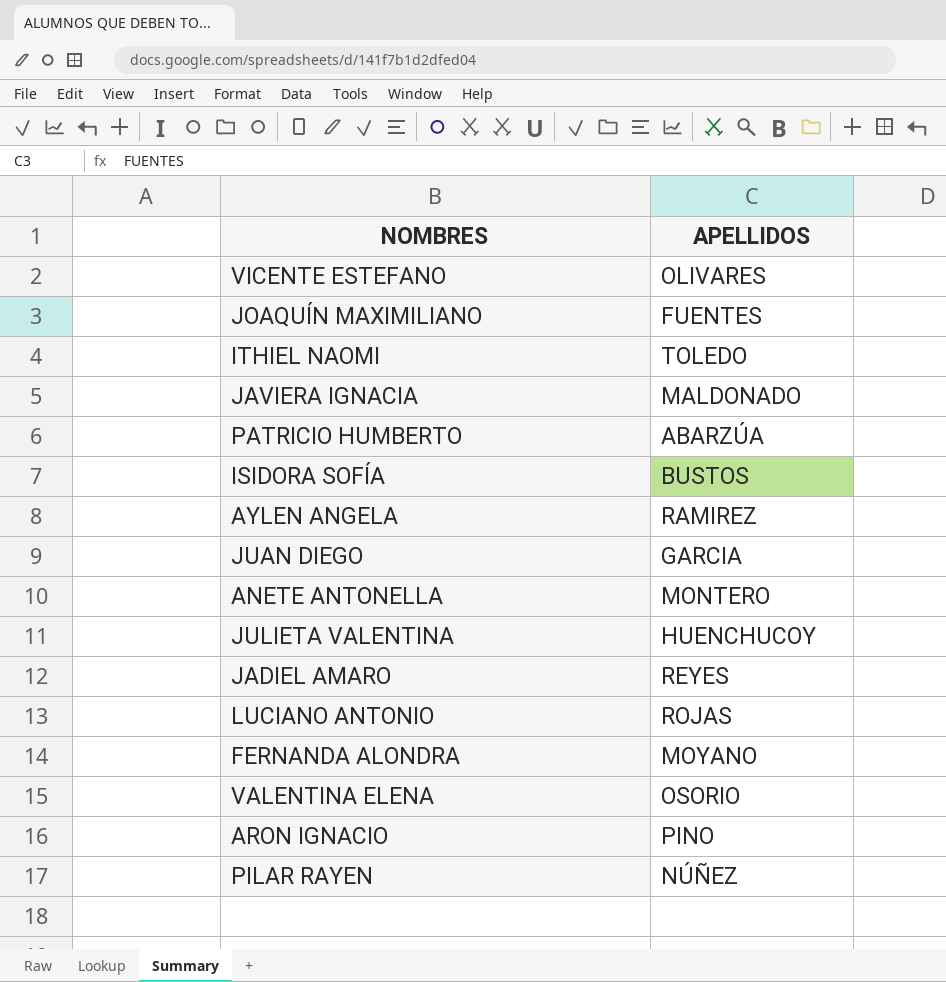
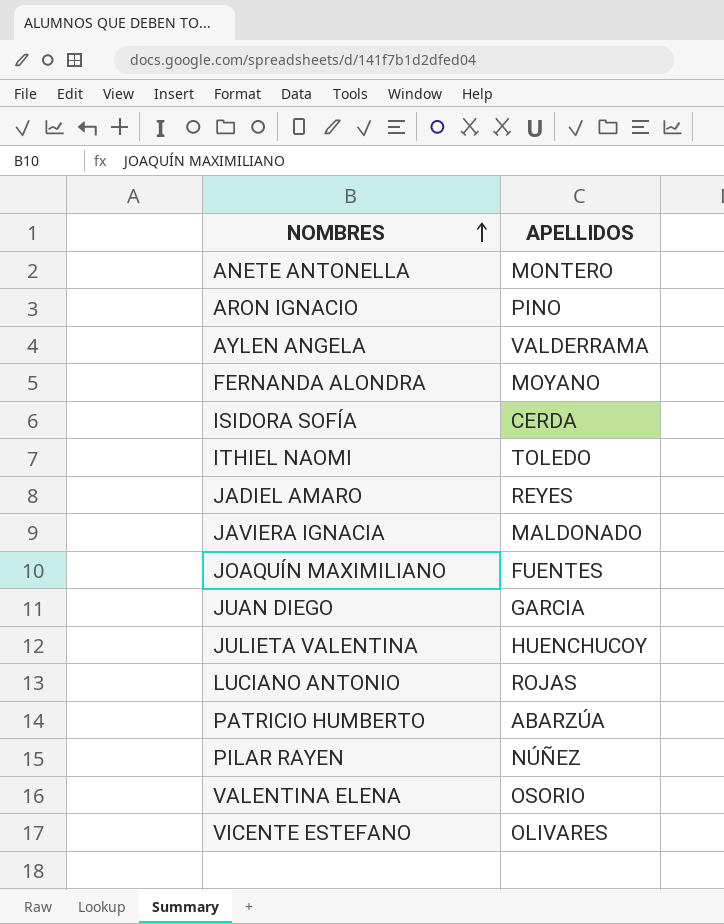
row order: none -> NOMBRES ascending
AYLEN ANGELA | APELLIDOS: RAMIREZ -> VALDERRAMA
ISIDORA SOFÍA | APELLIDOS: BUSTOS -> CERDA

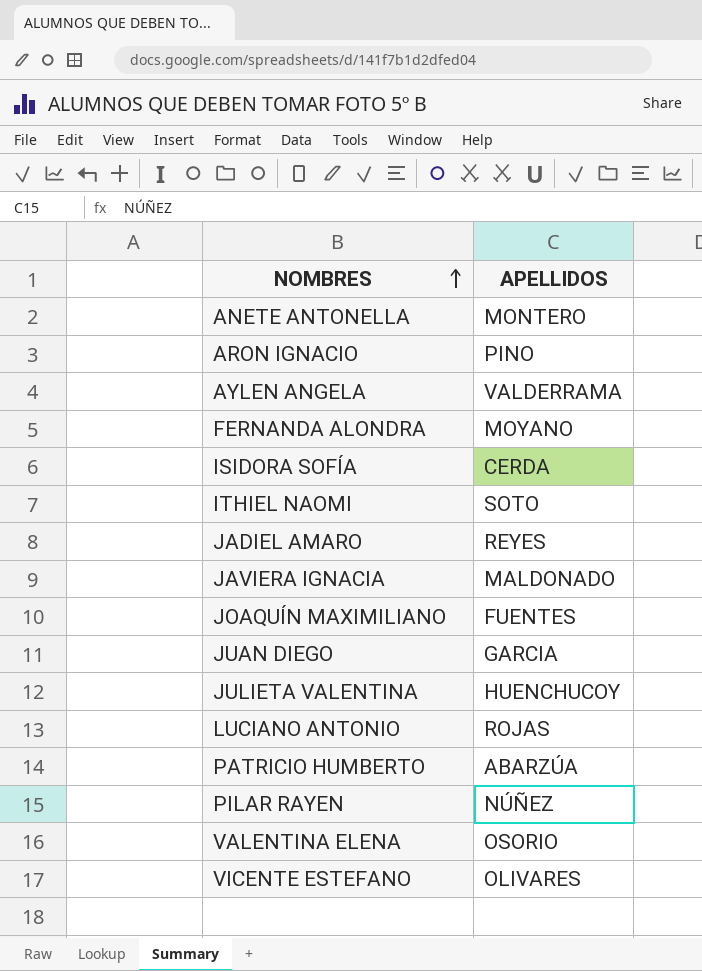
ITHIEL NAOMI | APELLIDOS: TOLEDO -> SOTO

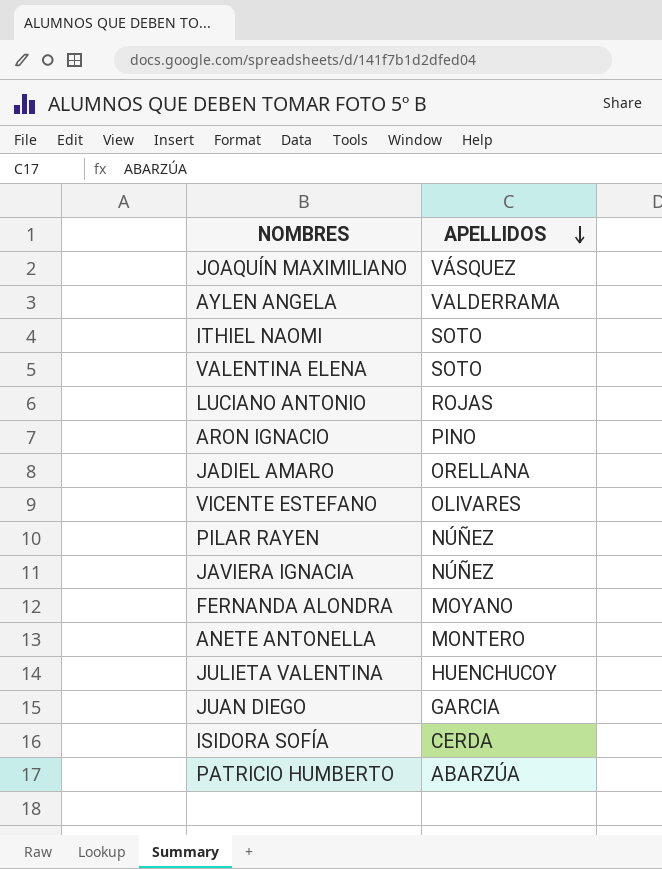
row order: NOMBRES ascending -> APELLIDOS descending
JOAQUÍN MAXIMILIANO | APELLIDOS: FUENTES -> VÁSQUEZ
VALENTINA ELENA | APELLIDOS: OSORIO -> SOTO
JADIEL AMARO | APELLIDOS: REYES -> ORELLANA
JAVIERA IGNACIA | APELLIDOS: MALDONADO -> NÚÑEZ

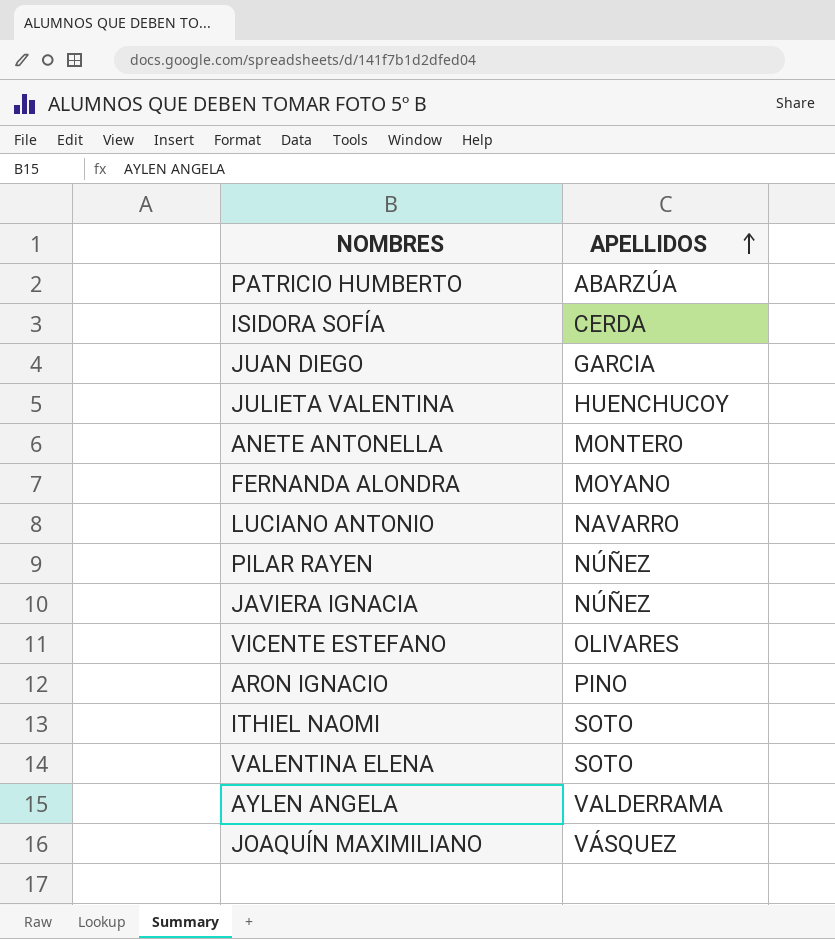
row order: APELLIDOS descending -> APELLIDOS ascending
row JADIEL AMARO: ORELLANA -> none
LUCIANO ANTONIO | APELLIDOS: ROJAS -> NAVARRO

